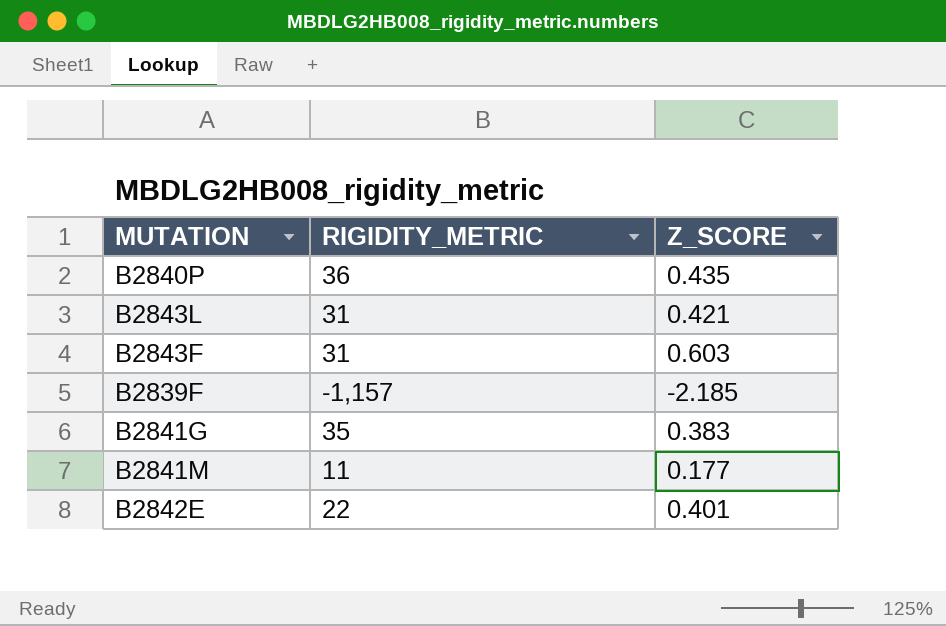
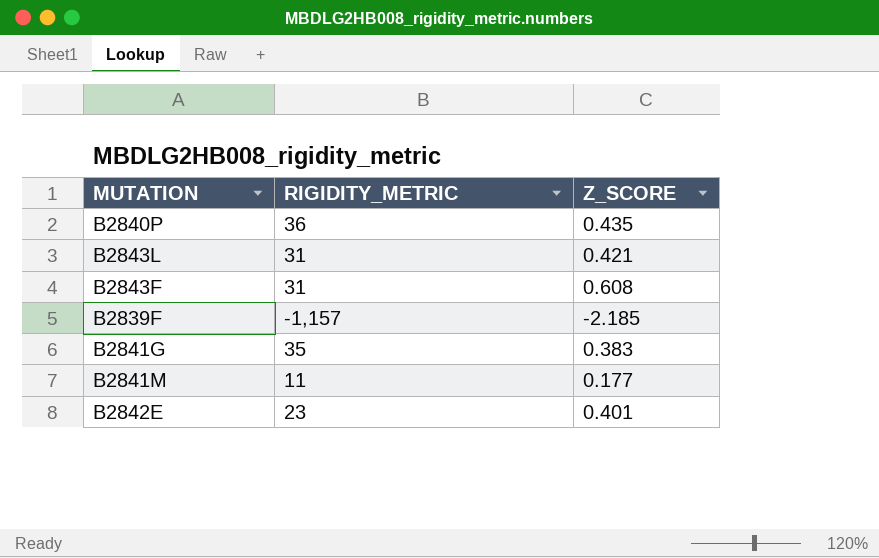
B2843F | Z_SCORE: 0.603 -> 0.608
B2842E | RIGIDITY_METRIC: 22 -> 23

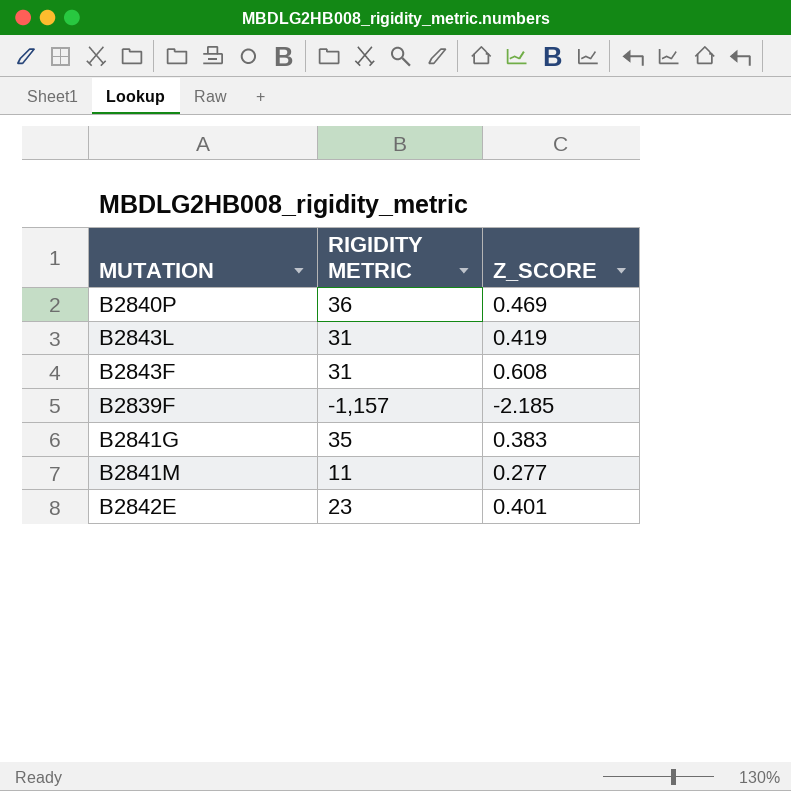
column name: RIGIDITY_METRIC -> RIGIDITY METRIC
B2840P | Z_SCORE: 0.435 -> 0.469
B2843L | Z_SCORE: 0.421 -> 0.419
B2841M | Z_SCORE: 0.177 -> 0.277

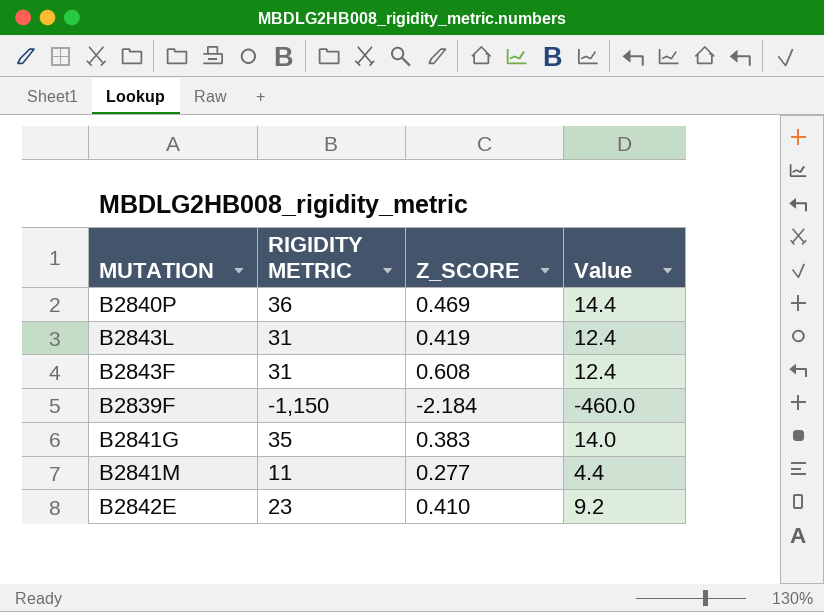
column Value | formula: none -> [RIGIDITY METRIC] * 0.4
B2839F | RIGIDITY METRIC: -1,157 -> -1,150
B2839F | Z_SCORE: -2.185 -> -2.184
B2842E | Z_SCORE: 0.401 -> 0.410

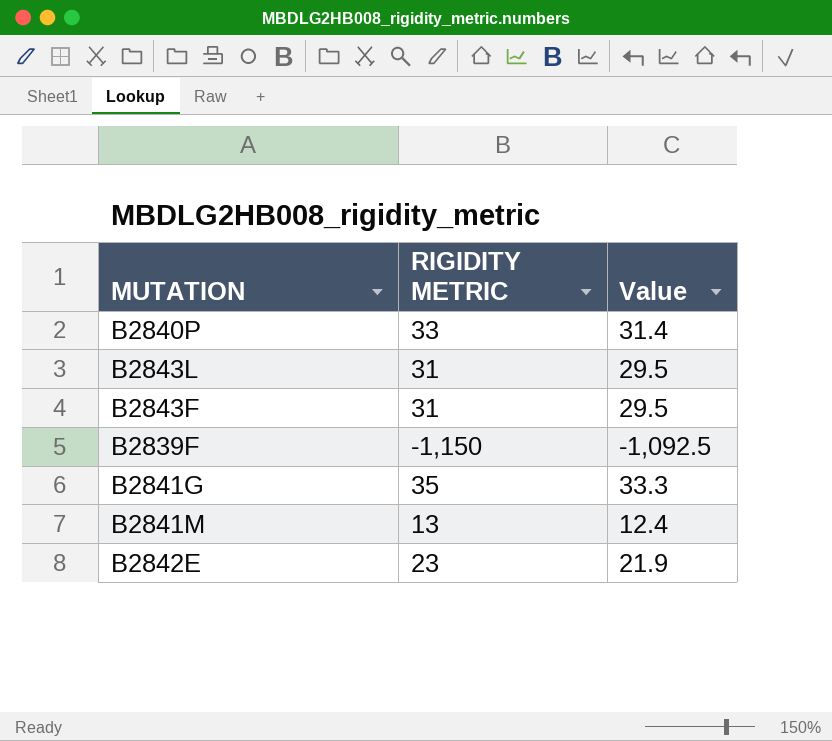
column Z_SCORE | position: 3 -> none
column Value | formula: [RIGIDITY METRIC] * 0.4 -> [RIGIDITY METRIC] * 0.95
B2840P | RIGIDITY METRIC: 36 -> 33
B2841M | RIGIDITY METRIC: 11 -> 13

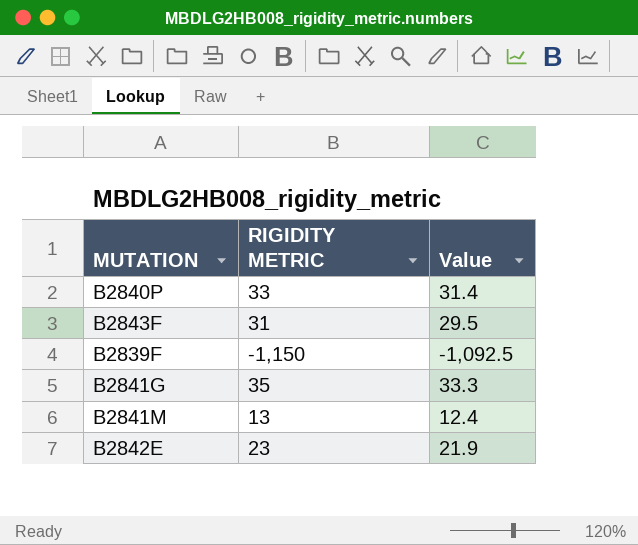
row B2843L: 31 | 29.5 -> none

